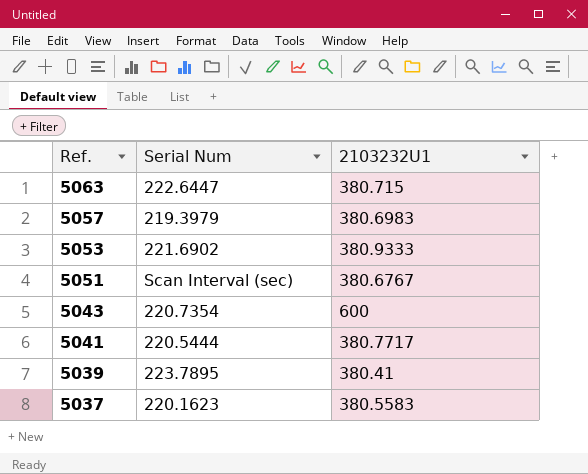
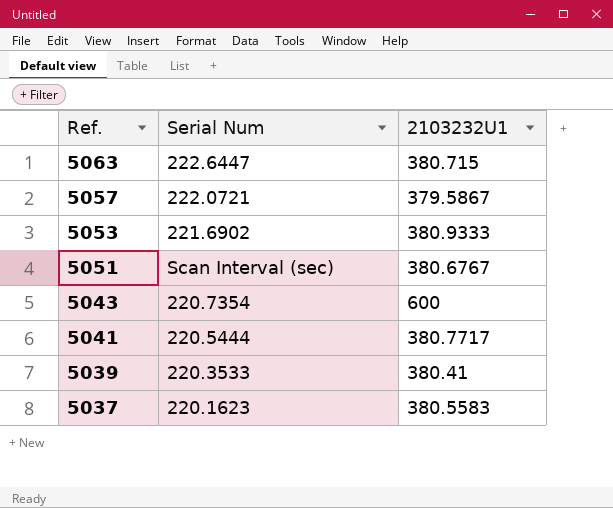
5057 | Serial Num: 219.3979 -> 222.0721
5057 | 2103232U1: 380.6983 -> 379.5867
5039 | Serial Num: 223.7895 -> 220.3533

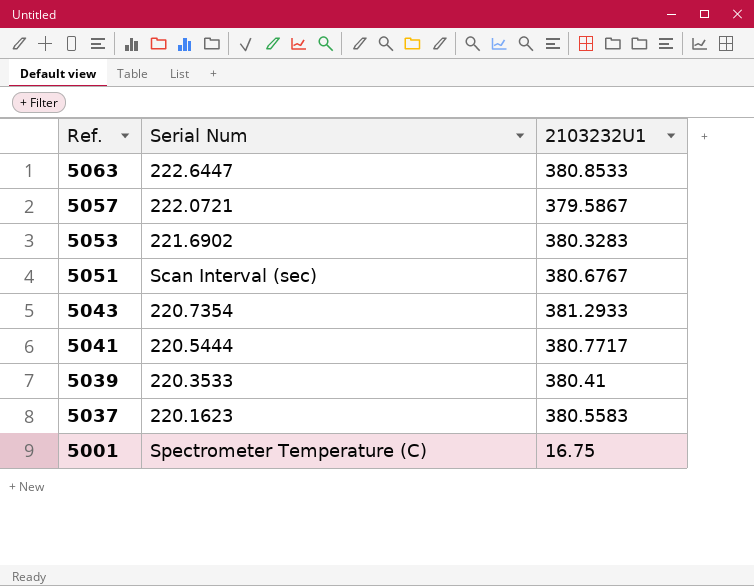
5063 | 2103232U1: 380.715 -> 380.8533
5053 | 2103232U1: 380.9333 -> 380.3283
5043 | 2103232U1: 600 -> 381.2933
row 5001: none -> Spectrometer Temperature (C) | 16.75

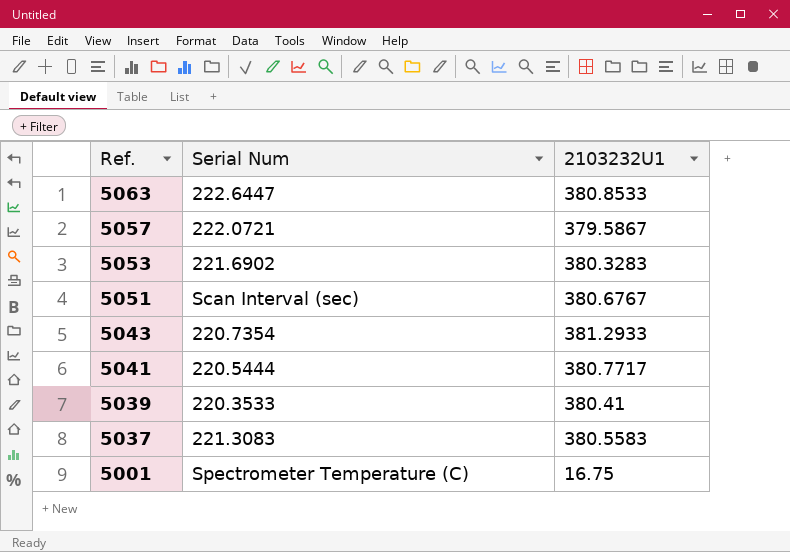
5037 | Serial Num: 220.1623 -> 221.3083

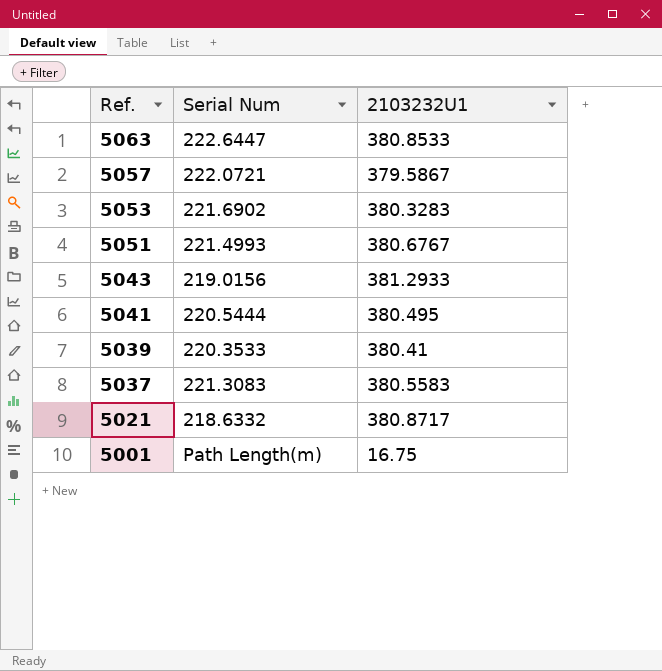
5051 | Serial Num: Scan Interval (sec) -> 221.4993
5043 | Serial Num: 220.7354 -> 219.0156
5041 | 2103232U1: 380.7717 -> 380.495
row 5021: none -> 218.6332 | 380.8717
5001 | Serial Num: Spectrometer Temperature (C) -> Path Length(m)

